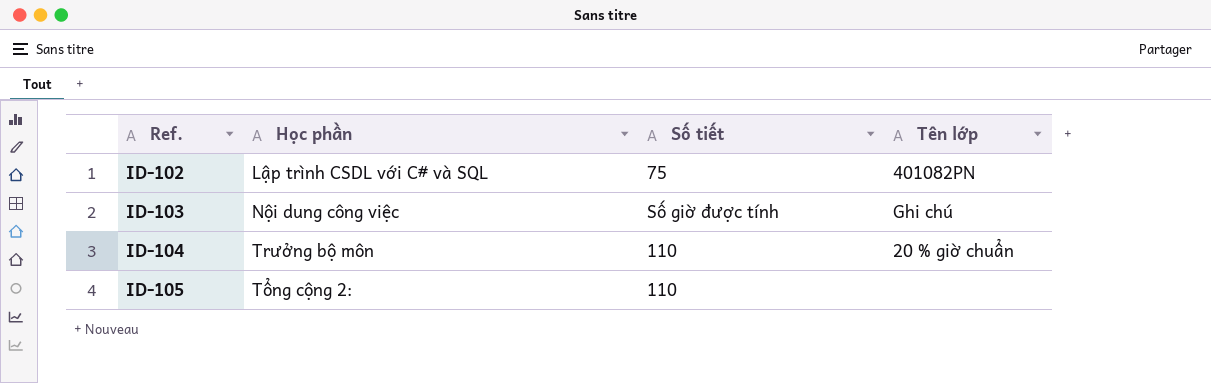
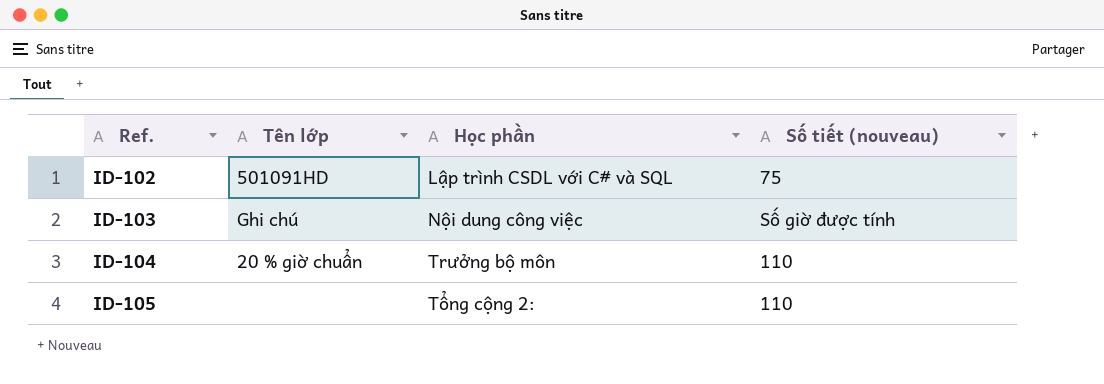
column Tên lớp | position: 4 -> 2
column name: Số tiết -> Số tiết (nouveau)
ID-102 | Tên lớp: 401082PN -> 501091HD

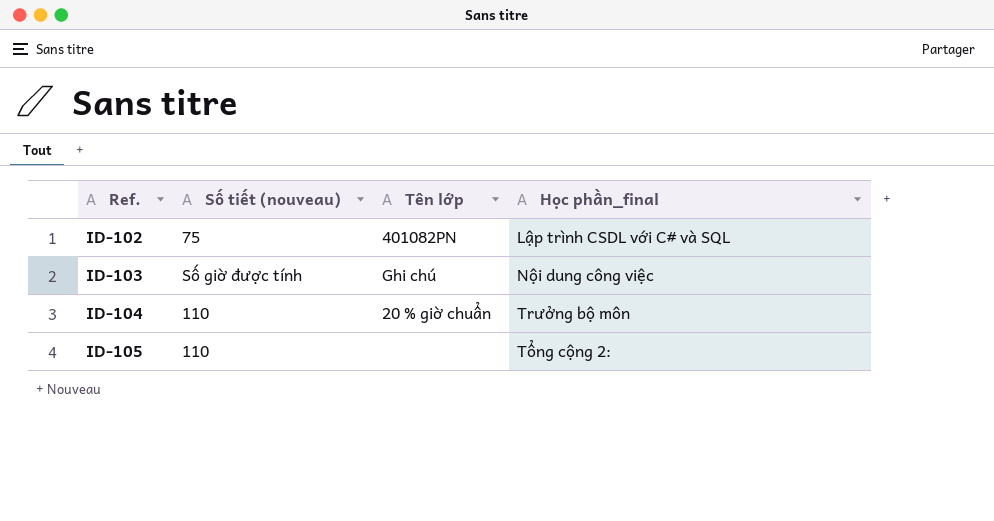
column Số tiết (nouveau) | position: 4 -> 2
column name: Học phần -> Học phần_final
ID-102 | Tên lớp: 501091HD -> 401082PN

